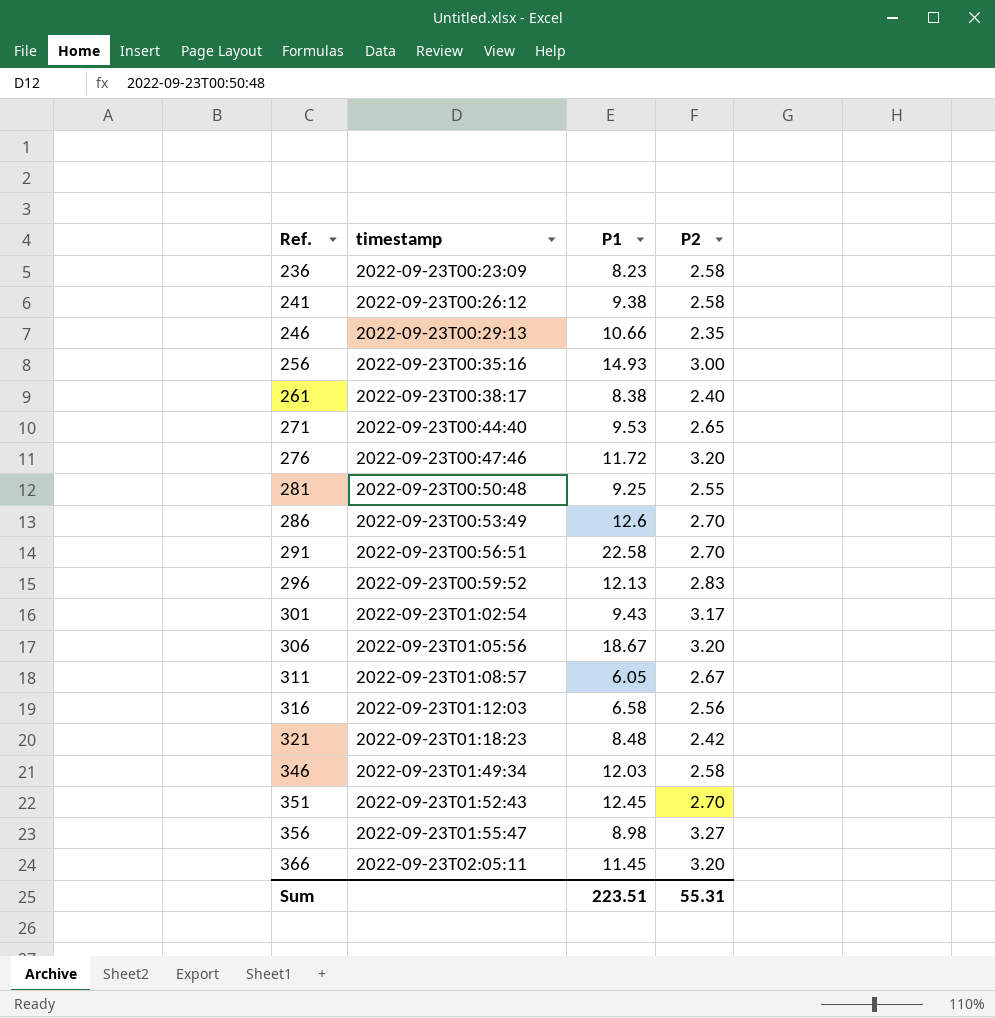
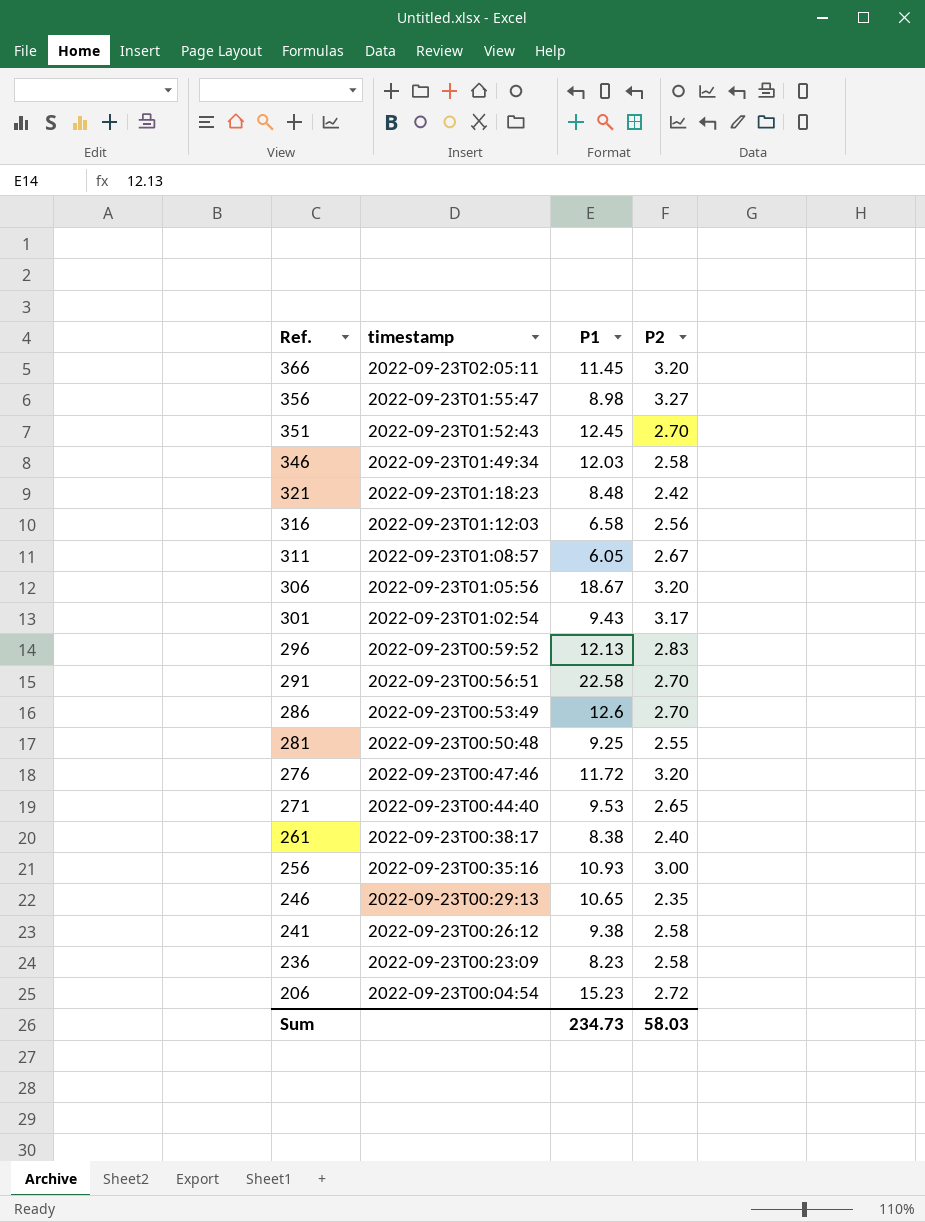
row order: Ref. ascending -> Ref. descending
256 | P1: 14.93 -> 10.93
246 | P1: 10.66 -> 10.65
row 206: none -> 2022-09-23T00:04:54 | 15.23 | 2.72
Sum | P1: 223.51 -> 234.73
Sum | P2: 55.31 -> 58.03

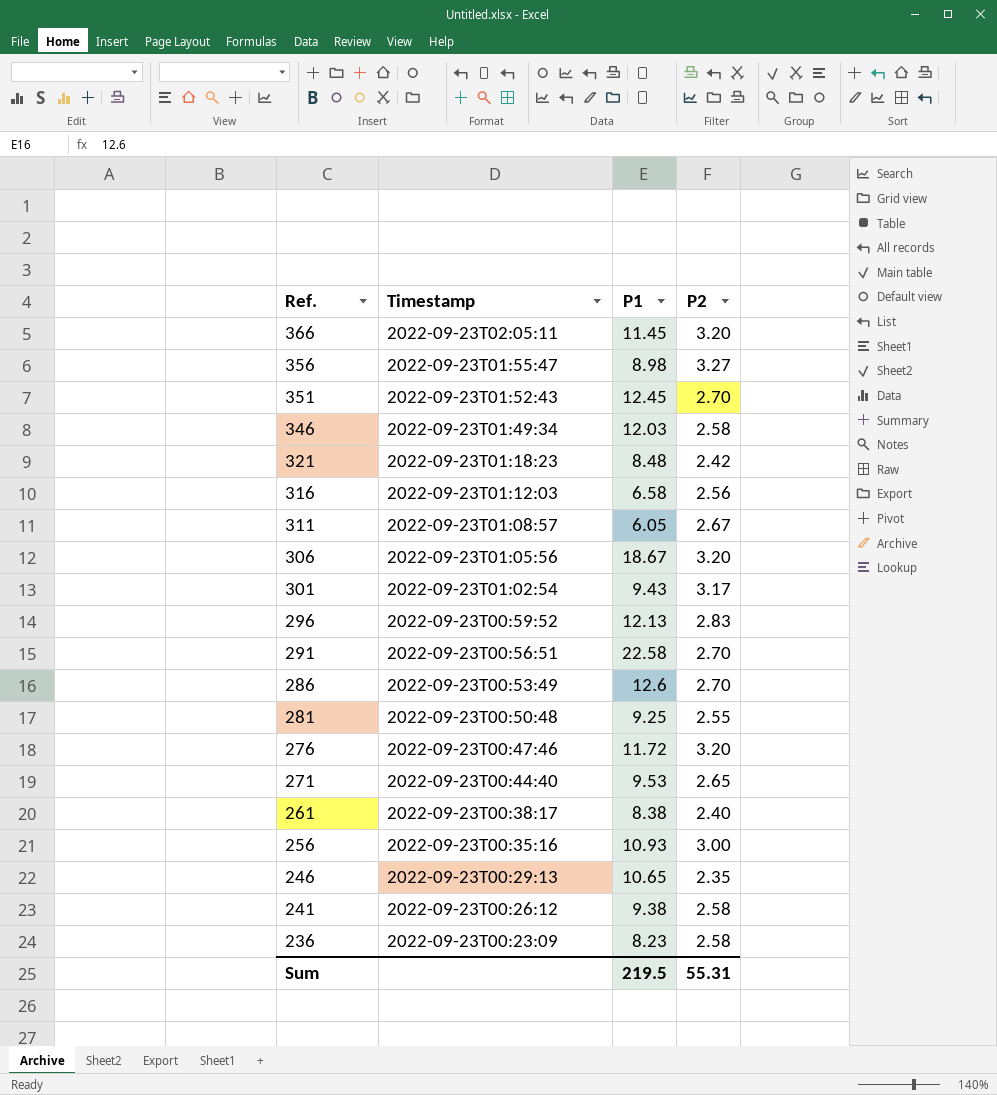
column name: timestamp -> Timestamp
row 206: 2022-09-23T00:04:54 | 15.23 | 2.72 -> none
Sum | P1: 234.73 -> 219.5
Sum | P2: 58.03 -> 55.31

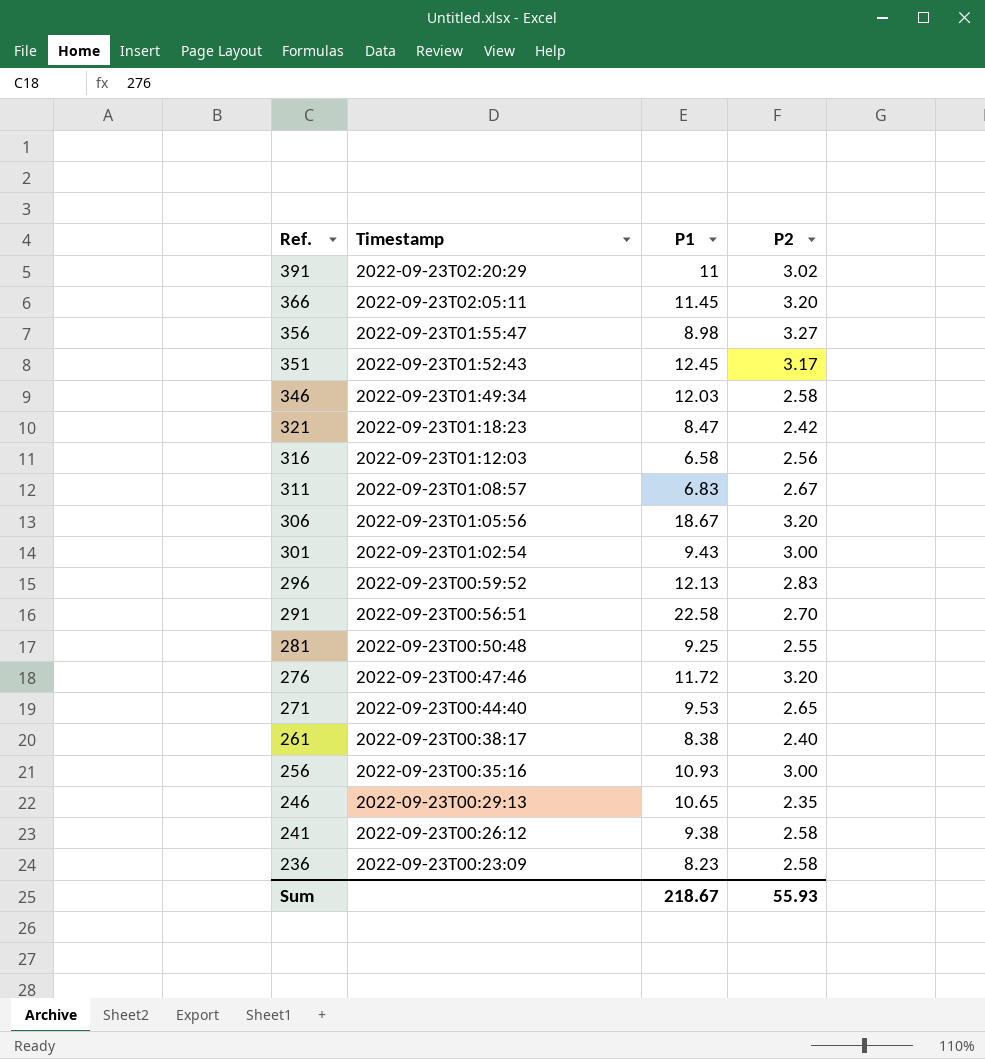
row 286: 2022-09-23T00:53:49 | 12.6 | 2.70 -> none
row 391: none -> 2022-09-23T02:20:29 | 11 | 3.02
351 | P2: 2.70 -> 3.17
321 | P1: 8.48 -> 8.47
311 | P1: 6.05 -> 6.83
301 | P2: 3.17 -> 3.00
Sum | P1: 219.5 -> 218.67
Sum | P2: 55.31 -> 55.93

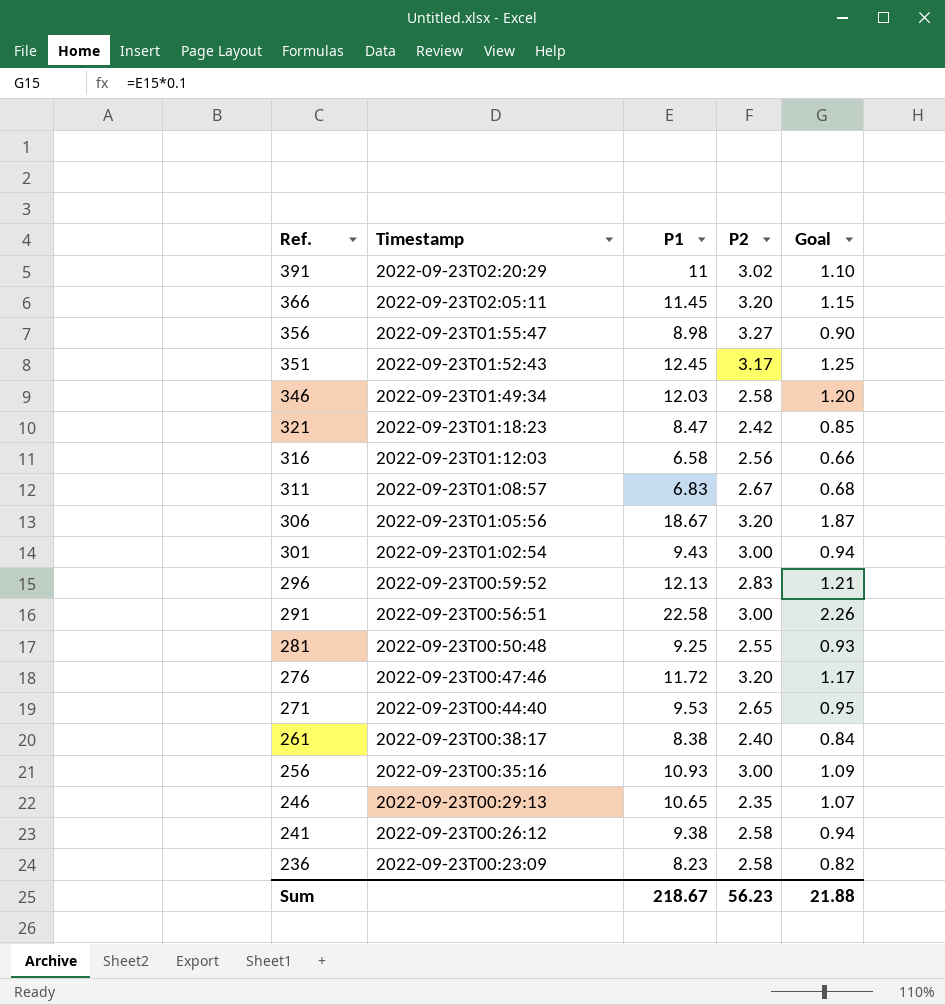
column Goal | formula: none -> [P1] * 0.1
291 | P2: 2.70 -> 3.00
Sum | P2: 55.93 -> 56.23

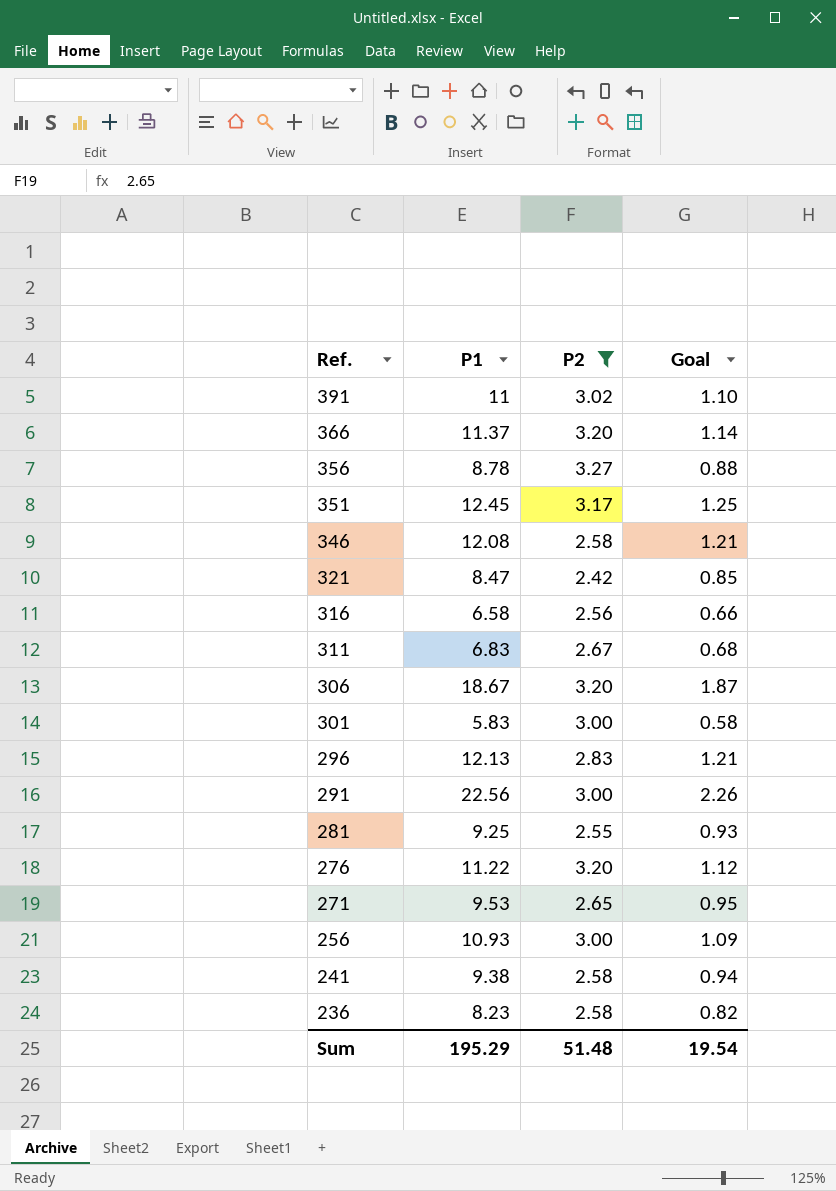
filter: none -> P2 >= 2.42
column Timestamp | position: 2 -> none
366 | P1: 11.45 -> 11.37
366 | Goal: 1.15 -> 1.14
356 | P1: 8.98 -> 8.78
356 | Goal: 0.90 -> 0.88
346 | P1: 12.03 -> 12.08
346 | Goal: 1.20 -> 1.21
301 | P1: 9.43 -> 5.83
301 | Goal: 0.94 -> 0.58
291 | P1: 22.58 -> 22.56
276 | P1: 11.72 -> 11.22
276 | Goal: 1.17 -> 1.12
Sum | P1: 218.67 -> 195.29
Sum | P2: 56.23 -> 51.48
Sum | Goal: 21.88 -> 19.54

